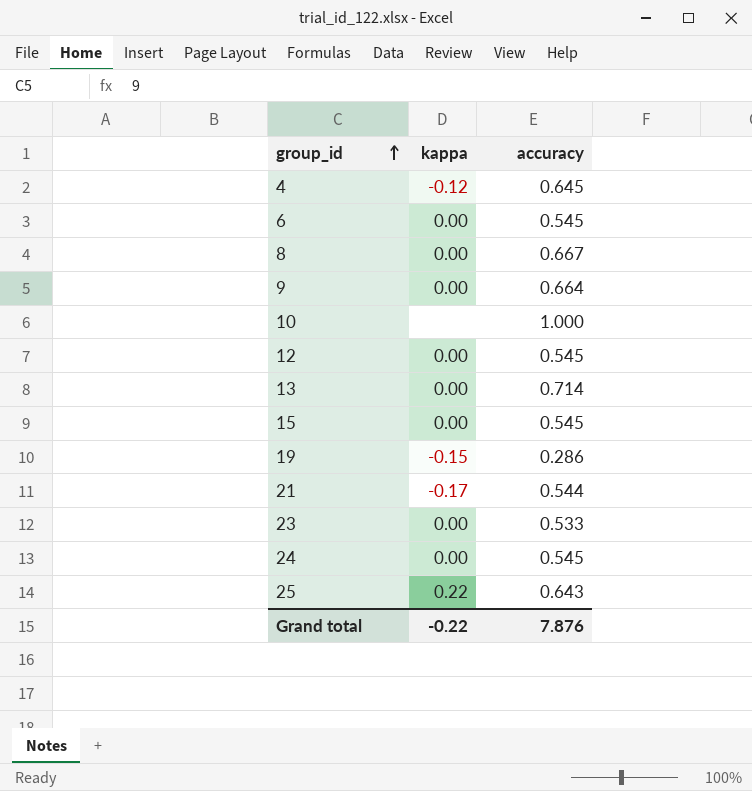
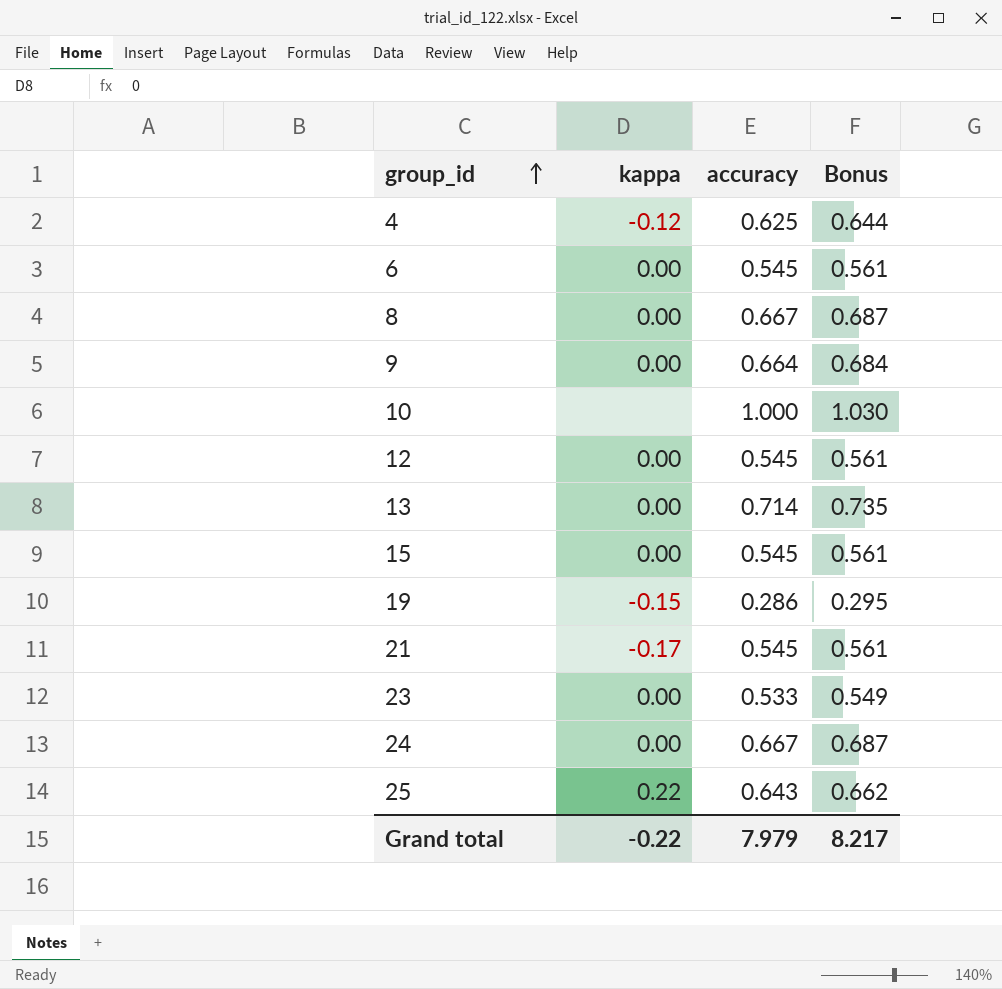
column Bonus | formula: none -> [accuracy] * 1.03
4 | accuracy: 0.645 -> 0.625
21 | accuracy: 0.544 -> 0.545
24 | accuracy: 0.545 -> 0.667
Grand total | accuracy: 7.876 -> 7.979

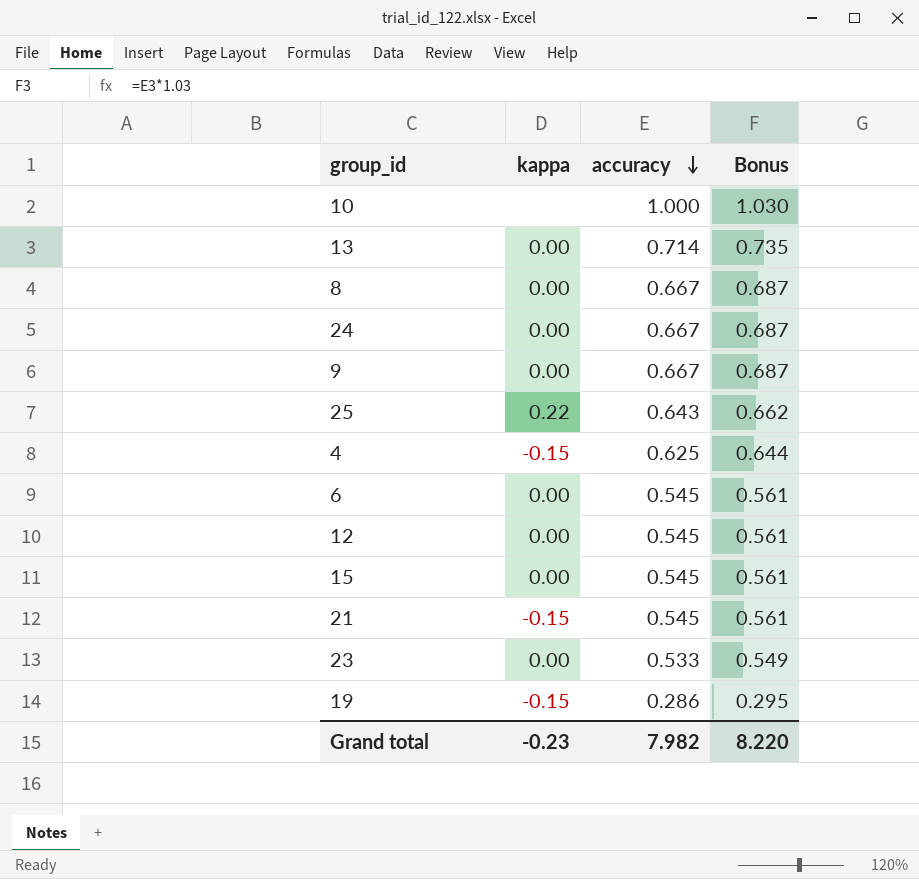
row order: group_id ascending -> accuracy descending
9 | accuracy: 0.664 -> 0.667
9 | Bonus: 0.684 -> 0.687
4 | kappa: -0.12 -> -0.15
21 | kappa: -0.17 -> -0.15
Grand total | kappa: -0.22 -> -0.23
Grand total | accuracy: 7.979 -> 7.982
Grand total | Bonus: 8.217 -> 8.220

